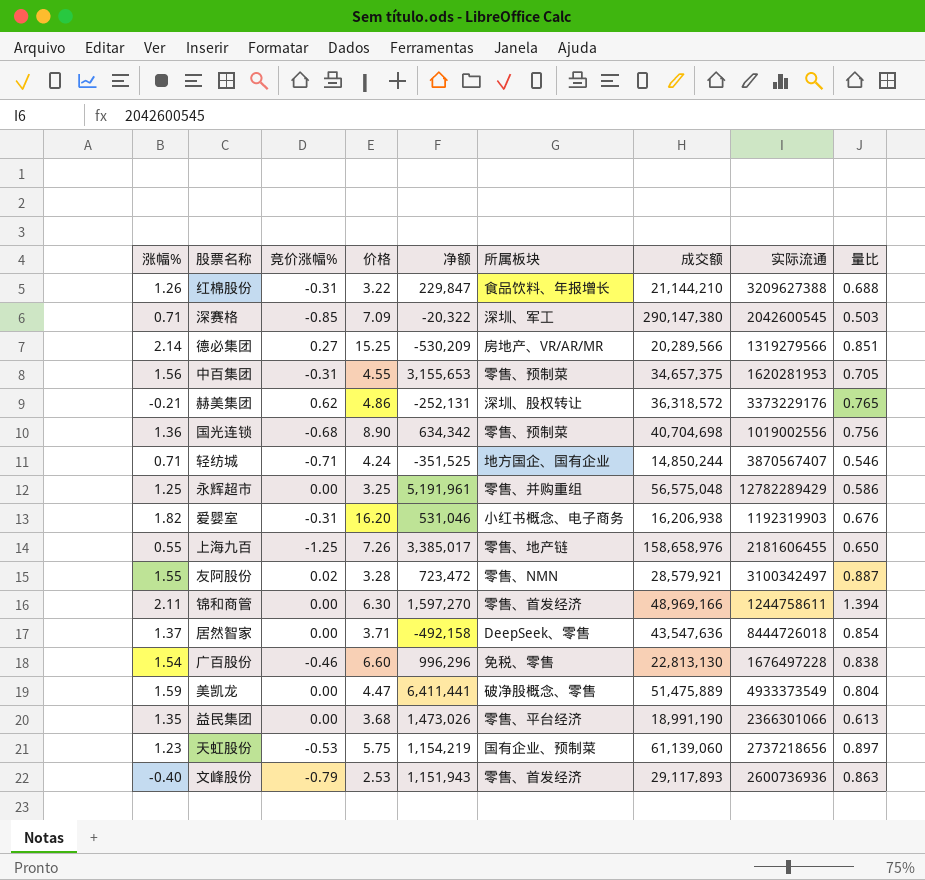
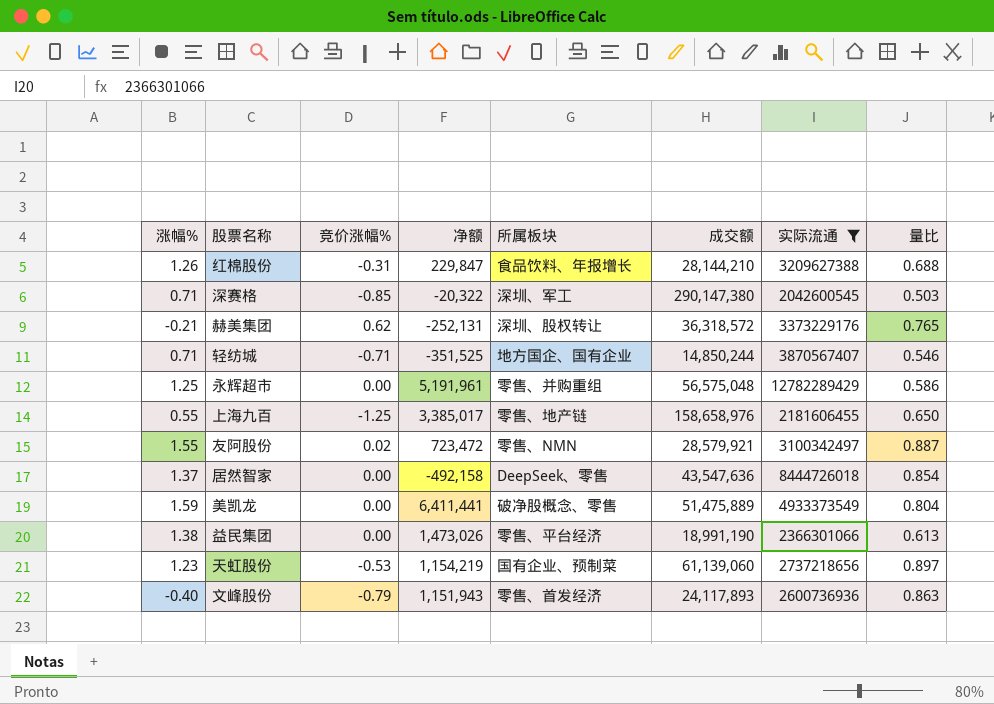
filter: none -> 实际流通 >= 2042600545
column 价格 | position: 4 -> none
红棉股份 | 成交额: 21,144,210 -> 28,144,210
益民集团 | 涨幅%: 1.35 -> 1.38
文峰股份 | 成交额: 29,117,893 -> 24,117,893

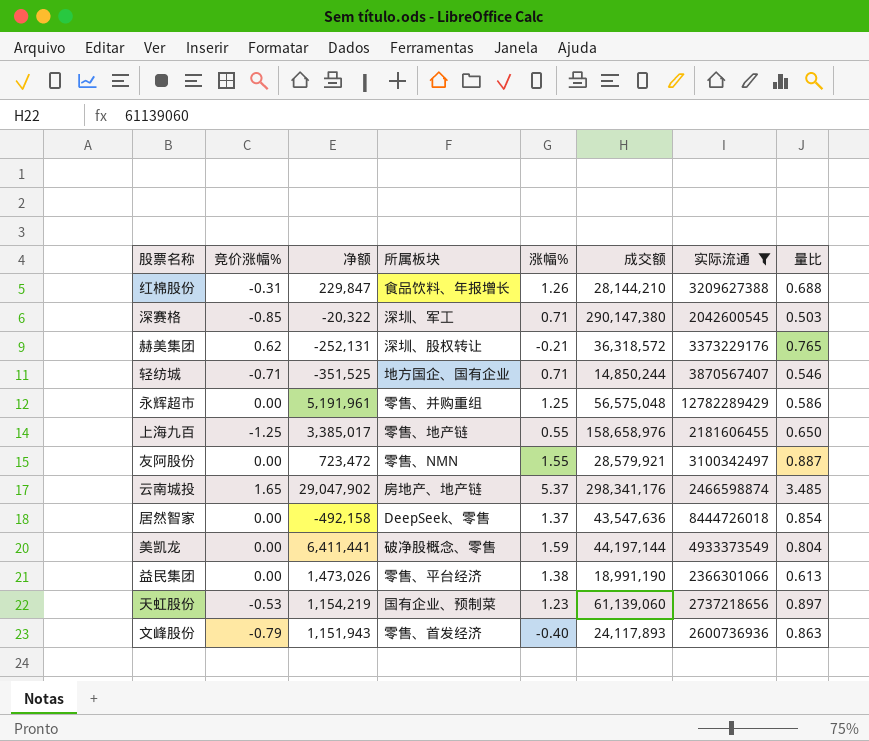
column 涨幅% | position: 1 -> 5
友阿股份 | 竞价涨幅%: 0.02 -> 0.00
row 云南城投: none -> 1.65 | 29,047,902 | 房地产、地产链 | 5.37 | 298,341,176 | 2466598874 | 3.485
美凯龙 | 成交额: 51,475,889 -> 44,197,144

